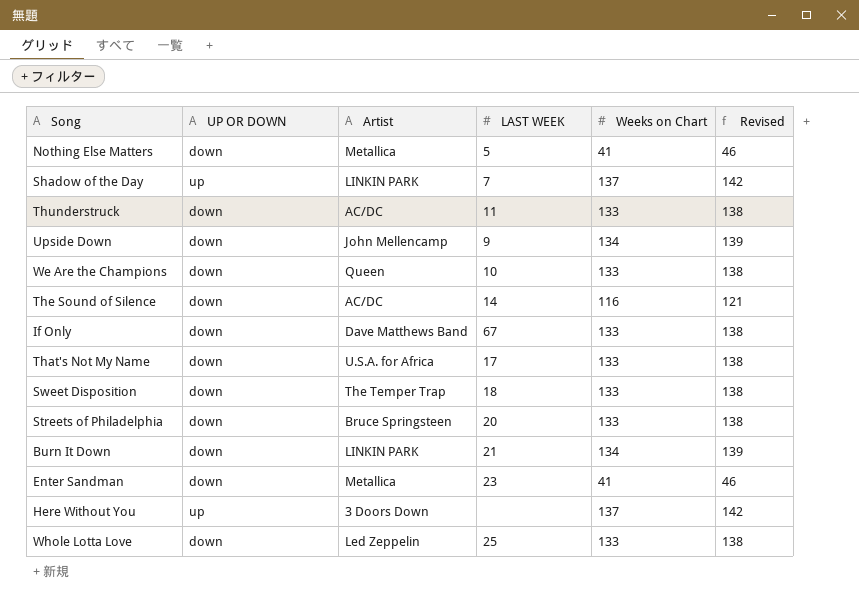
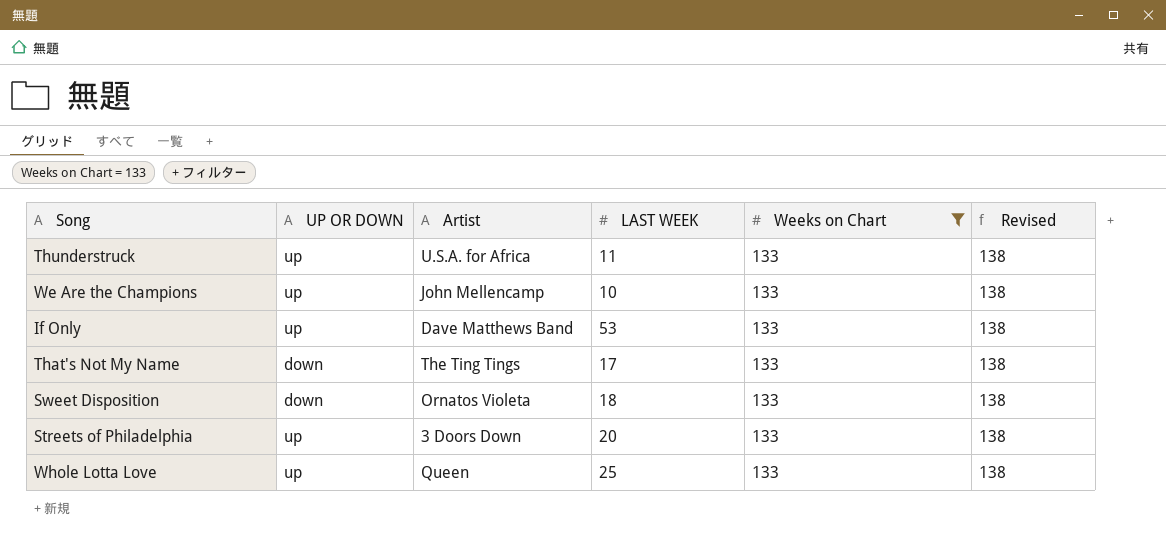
filter: none -> Weeks on Chart = 133
Thunderstruck | UP OR DOWN: down -> up
Thunderstruck | Artist: AC/DC -> U.S.A. for Africa
We Are the Champions | UP OR DOWN: down -> up
We Are the Champions | Artist: Queen -> John Mellencamp
If Only | UP OR DOWN: down -> up
If Only | LAST WEEK: 67 -> 53
That's Not My Name | Artist: U.S.A. for Africa -> The Ting Tings
Sweet Disposition | Artist: The Temper Trap -> Ornatos Violeta
Streets of Philadelphia | UP OR DOWN: down -> up
Streets of Philadelphia | Artist: Bruce Springsteen -> 3 Doors Down
Whole Lotta Love | UP OR DOWN: down -> up
Whole Lotta Love | Artist: Led Zeppelin -> Queen

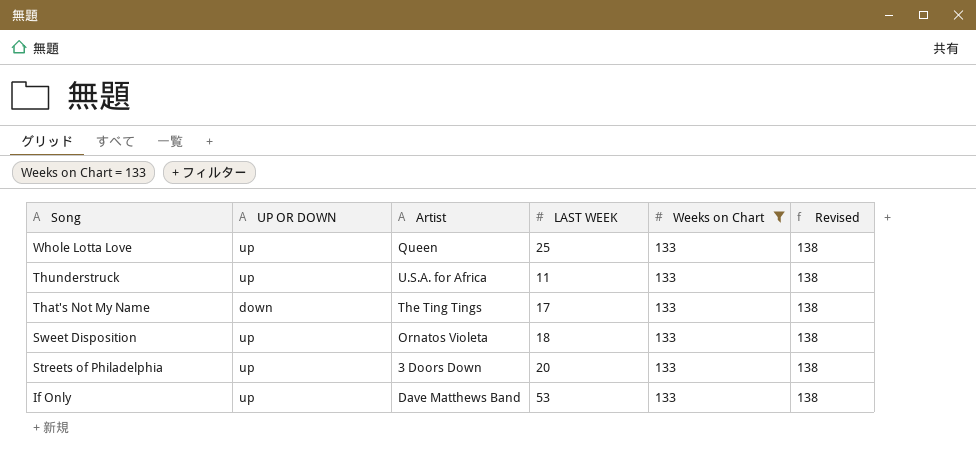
row order: none -> Song descending
row We Are the Champions: up | John Mellencamp | 10 | 133 | 138 -> none
Sweet Disposition | UP OR DOWN: down -> up

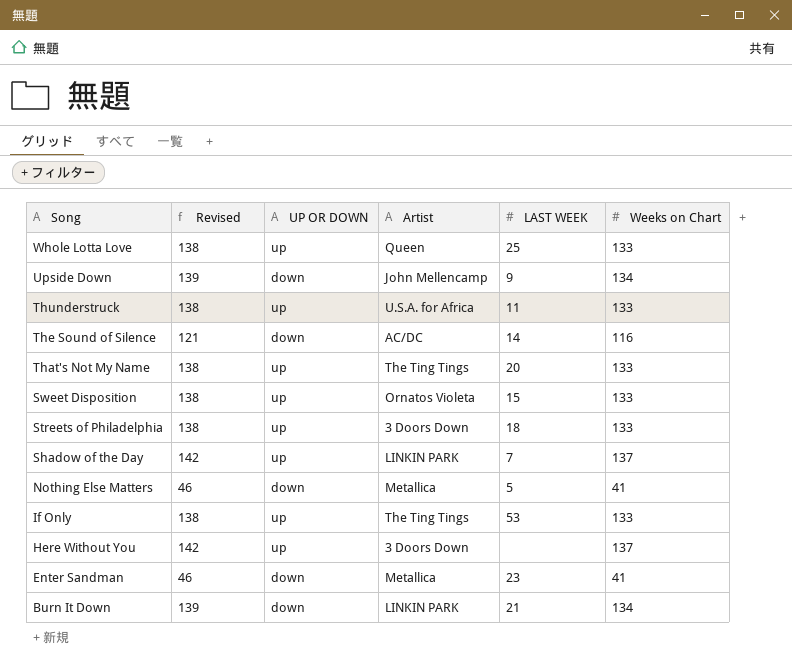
filter: Weeks on Chart = 133 -> none
column Revised | position: 6 -> 2
That's Not My Name | UP OR DOWN: down -> up
That's Not My Name | LAST WEEK: 17 -> 20
Sweet Disposition | LAST WEEK: 18 -> 15
Streets of Philadelphia | LAST WEEK: 20 -> 18
If Only | Artist: Dave Matthews Band -> The Ting Tings

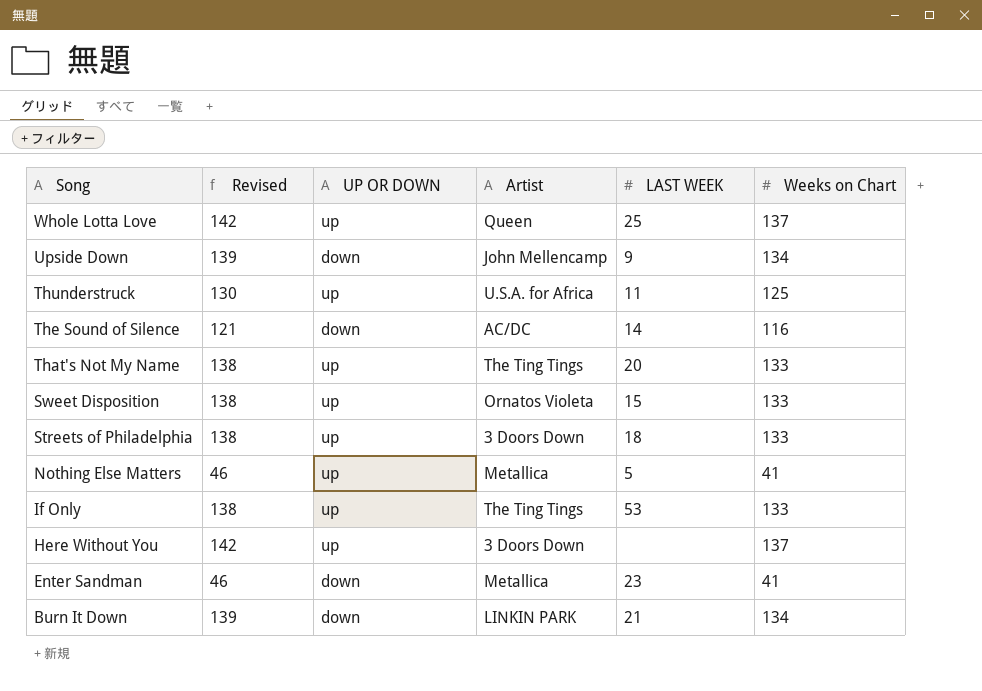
row Shadow of the Day: 142 | up | LINKIN PARK | 7 | 137 -> none
Whole Lotta Love | Revised: 138 -> 142
Whole Lotta Love | Weeks on Chart: 133 -> 137
Thunderstruck | Revised: 138 -> 130
Thunderstruck | Weeks on Chart: 133 -> 125
Nothing Else Matters | UP OR DOWN: down -> up

